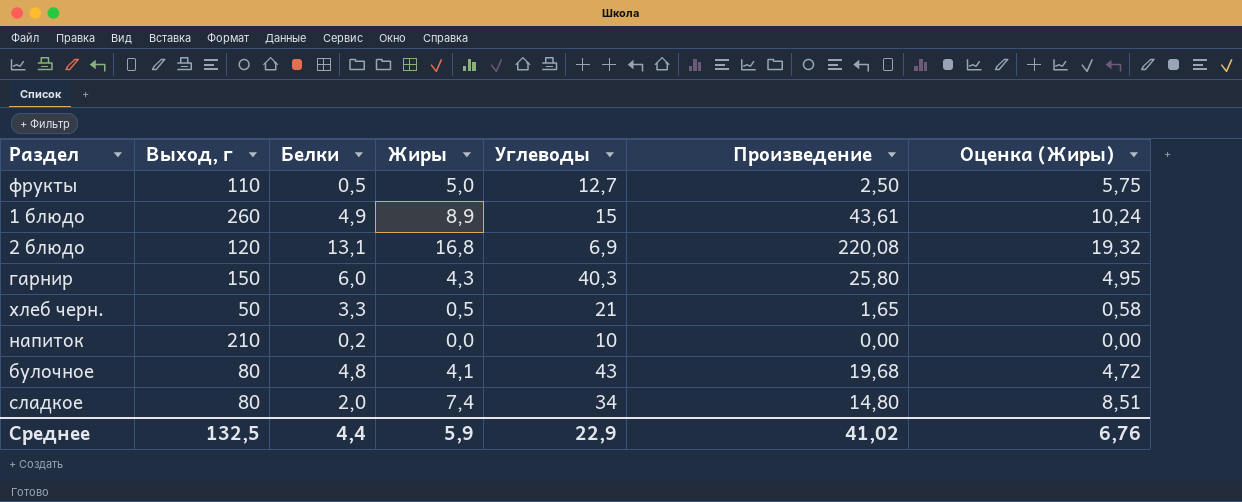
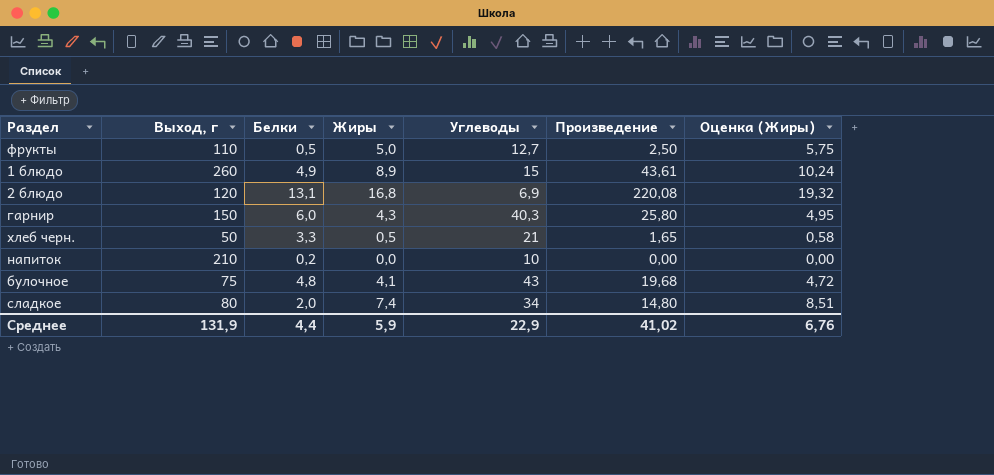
булочное | Выход, г: 80 -> 75
Среднее | Выход, г: 132,5 -> 131,9

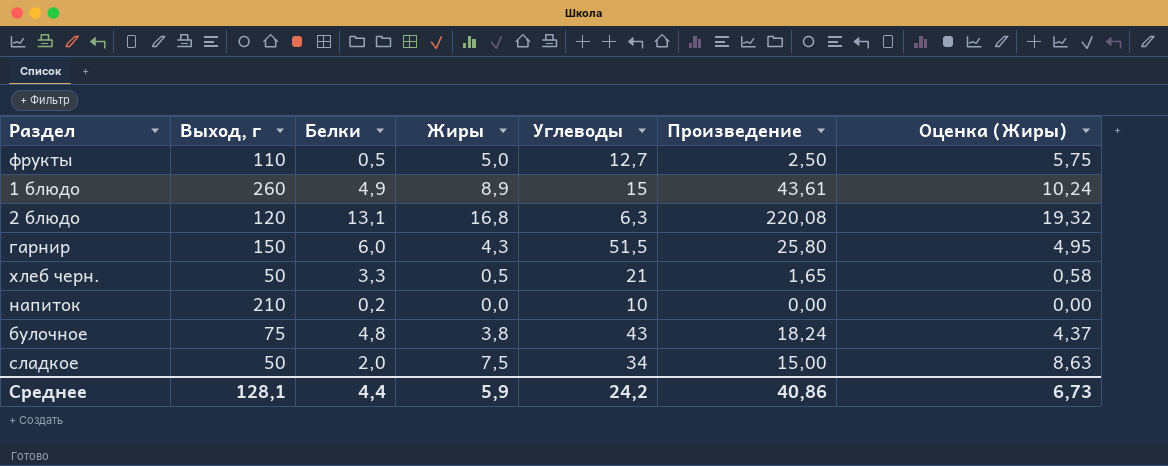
2 блюдо | Углеводы: 6,9 -> 6,3
гарнир | Углеводы: 40,3 -> 51,5
булочное | Жиры: 4,1 -> 3,8
булочное | Произведение: 19,68 -> 18,24
булочное | Оценка (Жиры): 4,72 -> 4,37
сладкое | Выход, г: 80 -> 50
сладкое | Жиры: 7,4 -> 7,5
сладкое | Произведение: 14,80 -> 15,00
сладкое | Оценка (Жиры): 8,51 -> 8,63
Среднее | Выход, г: 131,9 -> 128,1
Среднее | Углеводы: 22,9 -> 24,2
Среднее | Произведение: 41,02 -> 40,86
Среднее | Оценка (Жиры): 6,76 -> 6,73

